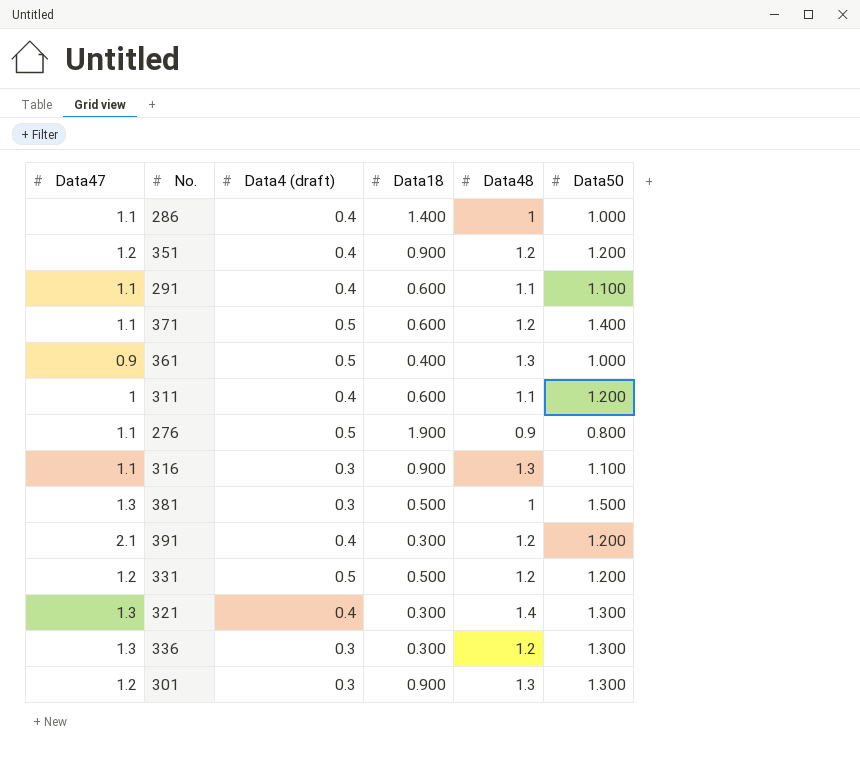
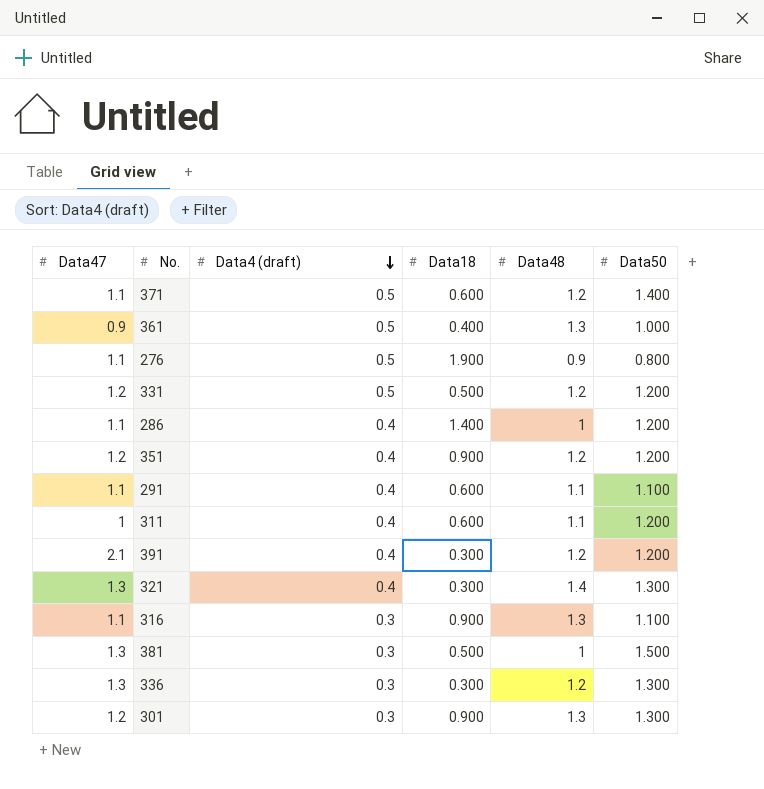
row order: none -> Data4 (draft) descending
286 | Data50: 1.000 -> 1.200

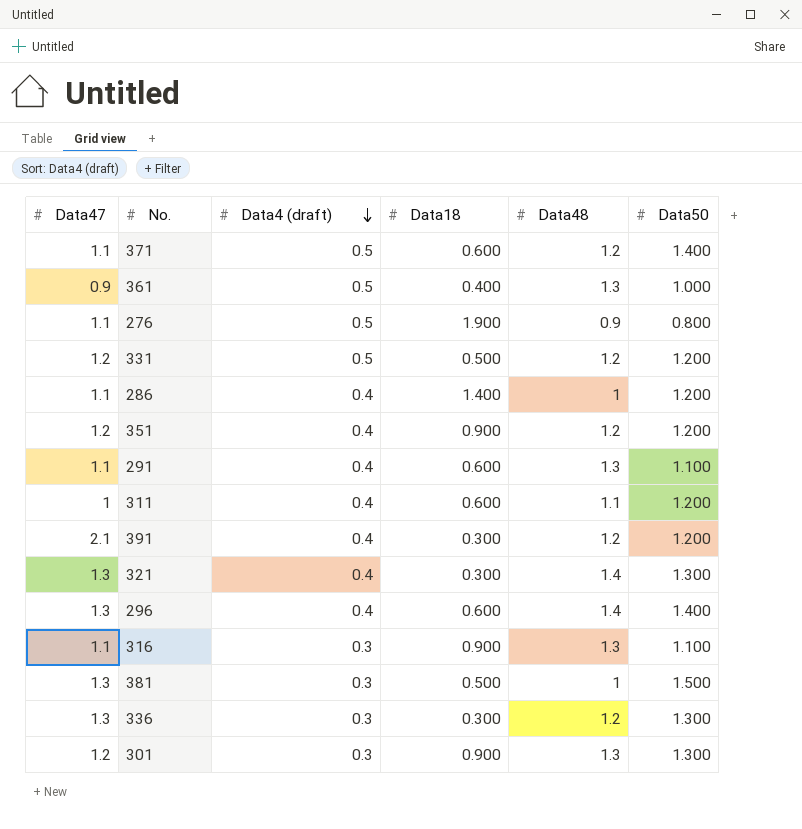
291 | Data48: 1.1 -> 1.3
row 296: none -> 1.3 | 0.4 | 0.600 | 1.4 | 1.400

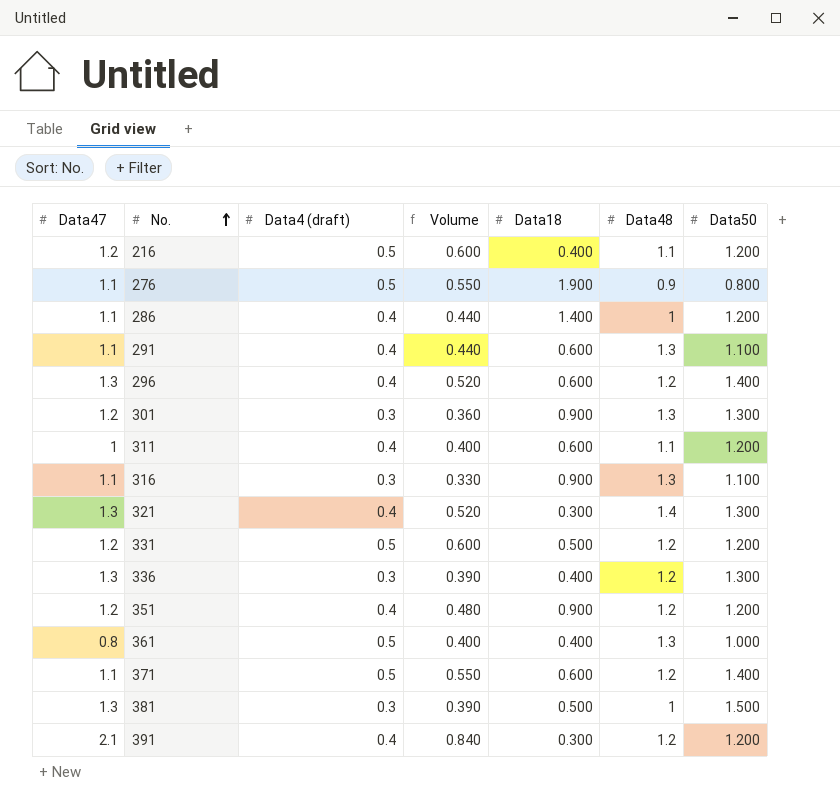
row order: Data4 (draft) descending -> No. ascending
column Volume | formula: none -> [Data47] * [Data4 (draft)]
row 216: none -> 1.2 | 0.5 | 0.600 | 0.400 | 1.1 | 1.200
296 | Data48: 1.4 -> 1.2
336 | Data18: 0.300 -> 0.400
361 | Data47: 0.9 -> 0.8

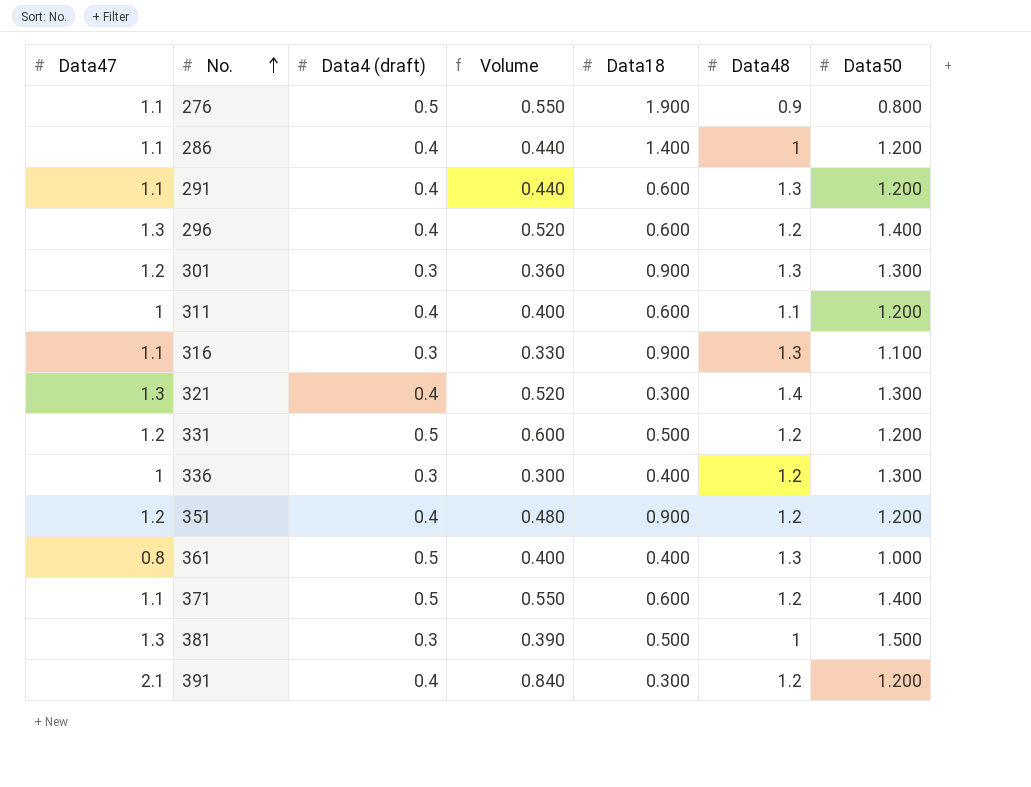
row 216: 1.2 | 0.5 | 0.600 | 0.400 | 1.1 | 1.200 -> none
291 | Data50: 1.100 -> 1.200
336 | Data47: 1.3 -> 1
336 | Volume: 0.390 -> 0.300

